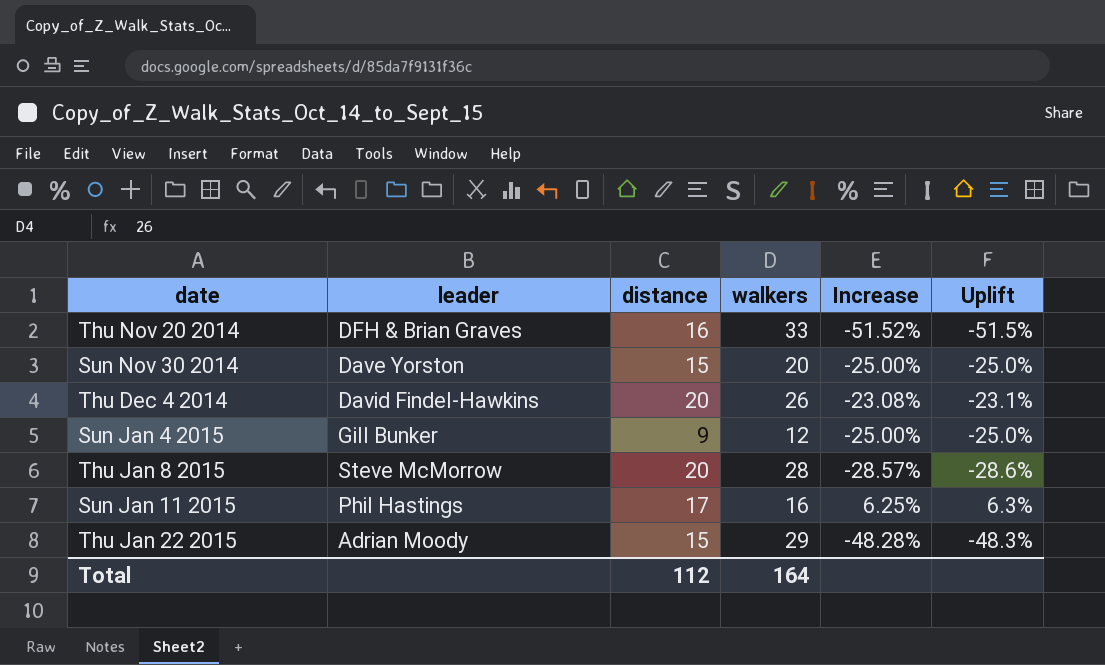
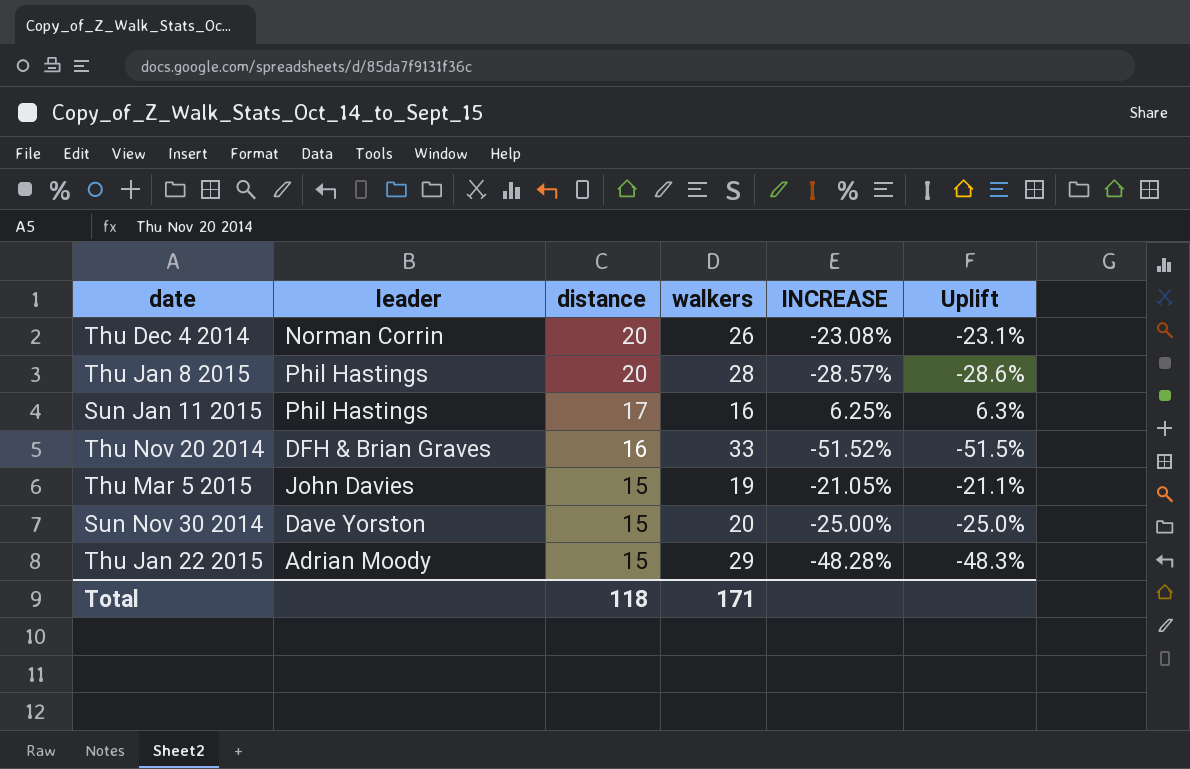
row order: none -> distance descending
column name: Increase -> INCREASE
row Sun Jan 4 2015: Gill Bunker | 9 | 12 | -25.00% | -25.0% -> none
Thu Dec 4 2014 | leader: David Findel-Hawkins -> Norman Corrin
Thu Jan 8 2015 | leader: Steve McMorrow -> Phil Hastings
row Thu Mar 5 2015: none -> John Davies | 15 | 19 | -21.05% | -21.1%
Total | distance: 112 -> 118
Total | walkers: 164 -> 171

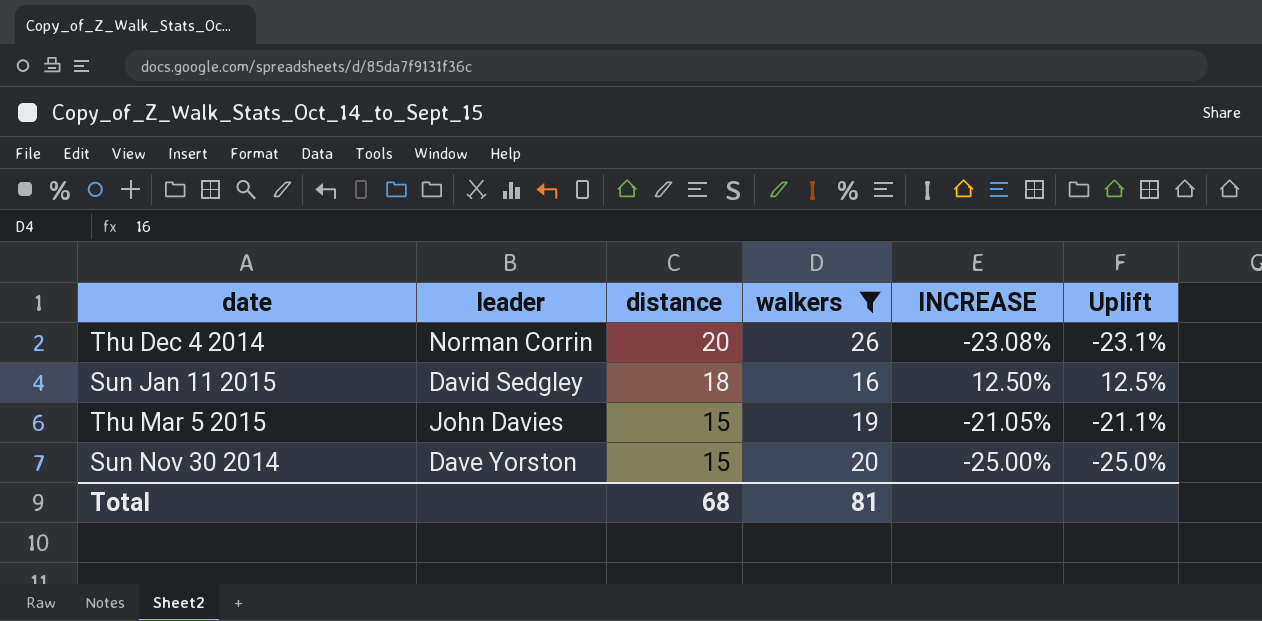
filter: none -> walkers <= 26
Sun Jan 11 2015 | leader: Phil Hastings -> David Sedgley
Sun Jan 11 2015 | distance: 17 -> 18
Sun Jan 11 2015 | INCREASE: 6.25% -> 12.50%
Sun Jan 11 2015 | Uplift: 6.3% -> 12.5%
Total | distance: 118 -> 68
Total | walkers: 171 -> 81

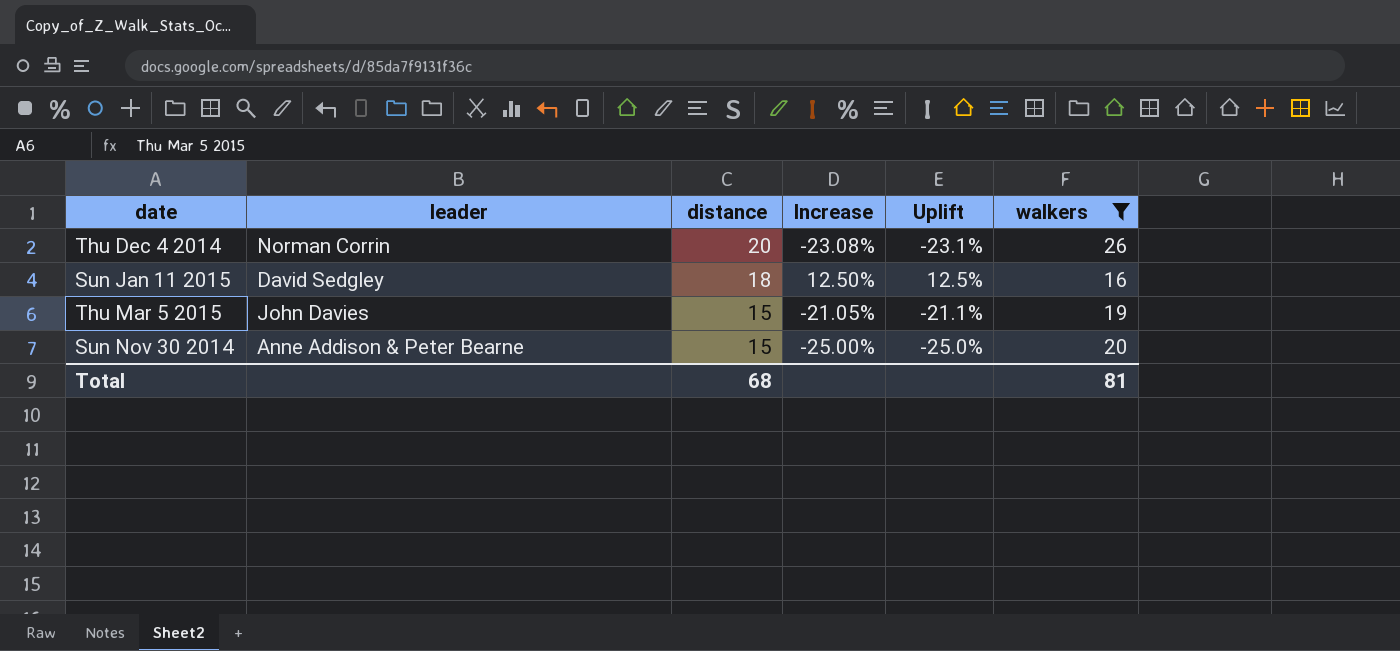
column name: INCREASE -> Increase
column walkers | position: 4 -> 6
Sun Nov 30 2014 | leader: Dave Yorston -> Anne Addison & Peter Bearne

